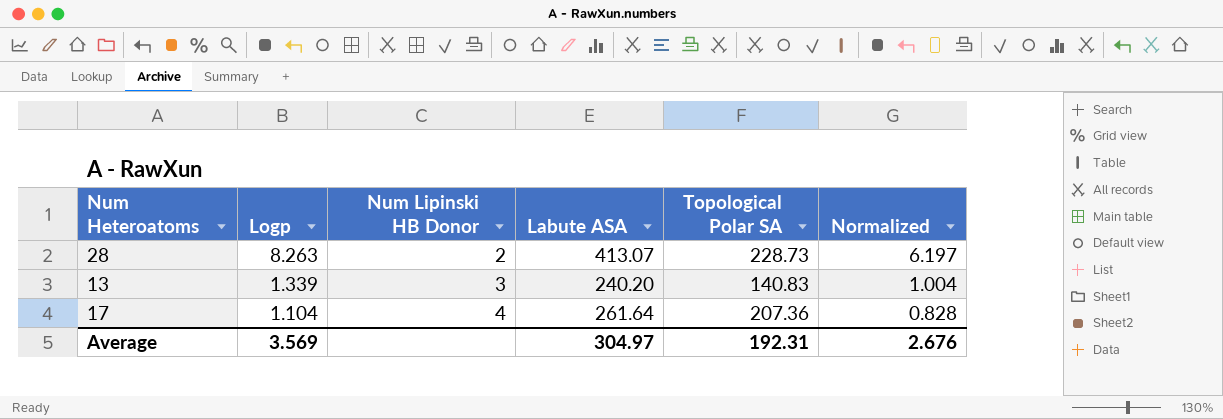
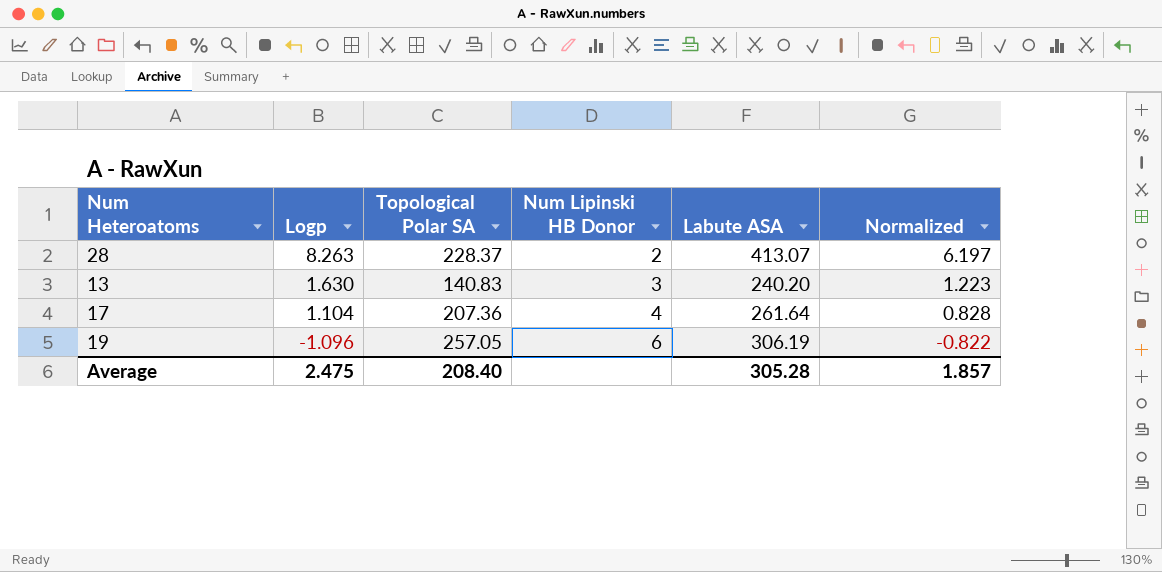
column Topological Polar SA | position: 5 -> 3
28 | Topological Polar SA: 228.73 -> 228.37
13 | Logp: 1.339 -> 1.630
13 | Normalized: 1.004 -> 1.223
row 19: none -> -1.096 | 257.05 | 6 | 306.19 | -0.822
Average | Logp: 3.569 -> 2.475
Average | Topological Polar SA: 192.31 -> 208.40
Average | Labute ASA: 304.97 -> 305.28
Average | Normalized: 2.676 -> 1.857

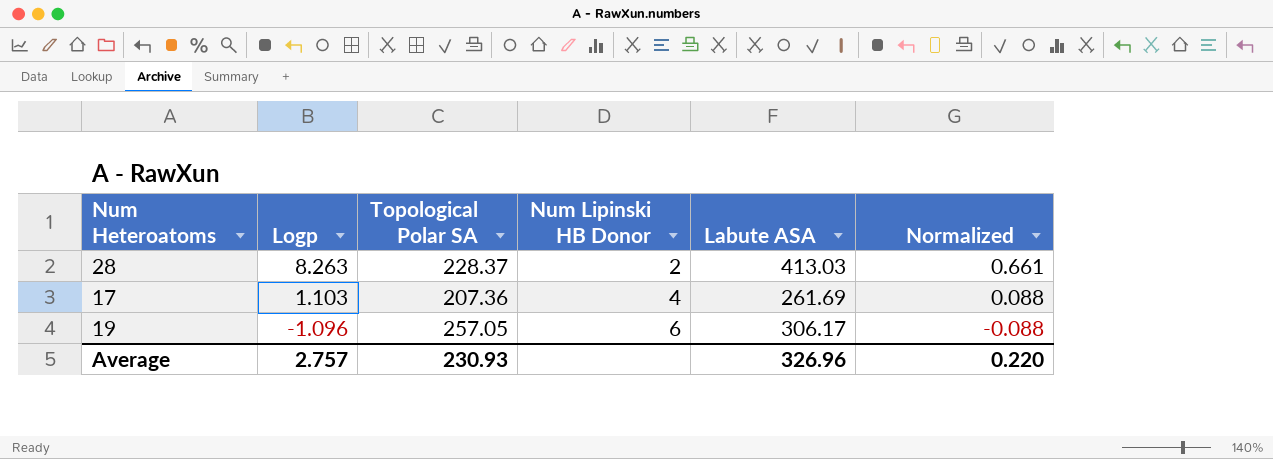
column Normalized | formula: [Logp] * 0.75 -> [Logp] * 0.08
row 13: 1.630 | 140.83 | 3 | 240.20 | 1.223 -> none
28 | Labute ASA: 413.07 -> 413.03
17 | Logp: 1.104 -> 1.103
17 | Labute ASA: 261.64 -> 261.69
19 | Labute ASA: 306.19 -> 306.17
Average | Logp: 2.475 -> 2.757
Average | Topological Polar SA: 208.40 -> 230.93
Average | Labute ASA: 305.28 -> 326.96
Average | Normalized: 1.857 -> 0.220

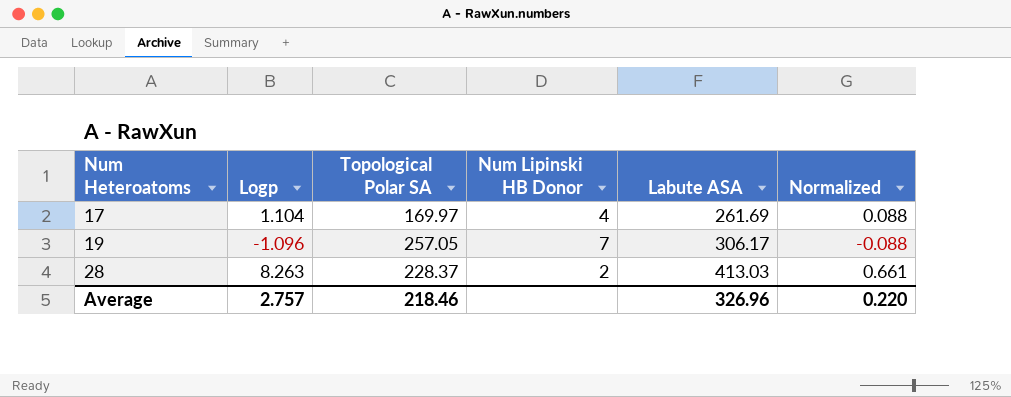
row order: Logp descending -> Num Heteroatoms ascending
17 | Logp: 1.103 -> 1.104
17 | Topological Polar SA: 207.36 -> 169.97
19 | Num Lipinski HB Donor: 6 -> 7
Average | Topological Polar SA: 230.93 -> 218.46

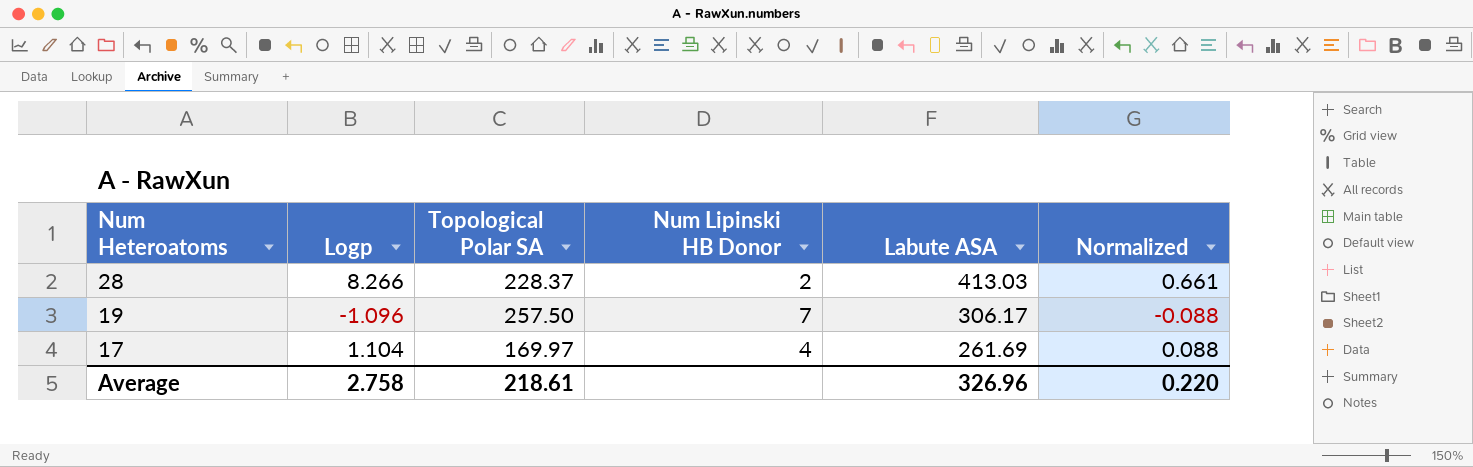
row order: Num Heteroatoms ascending -> Num Heteroatoms descending
28 | Logp: 8.263 -> 8.266
19 | Topological Polar SA: 257.05 -> 257.50
Average | Logp: 2.757 -> 2.758
Average | Topological Polar SA: 218.46 -> 218.61

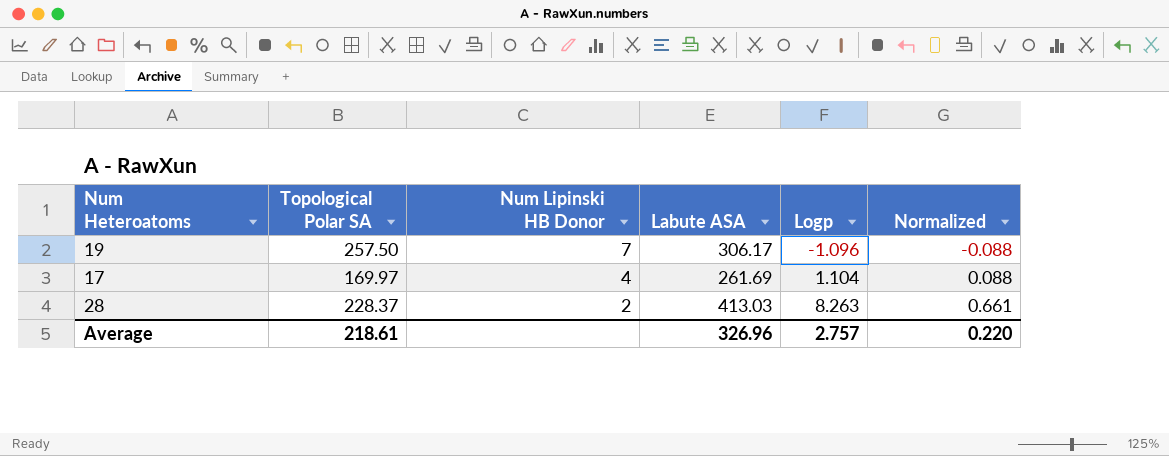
row order: Num Heteroatoms descending -> Num Lipinski HB Donor descending
column Logp | position: 2 -> 5
28 | Logp: 8.266 -> 8.263
Average | Logp: 2.758 -> 2.757

